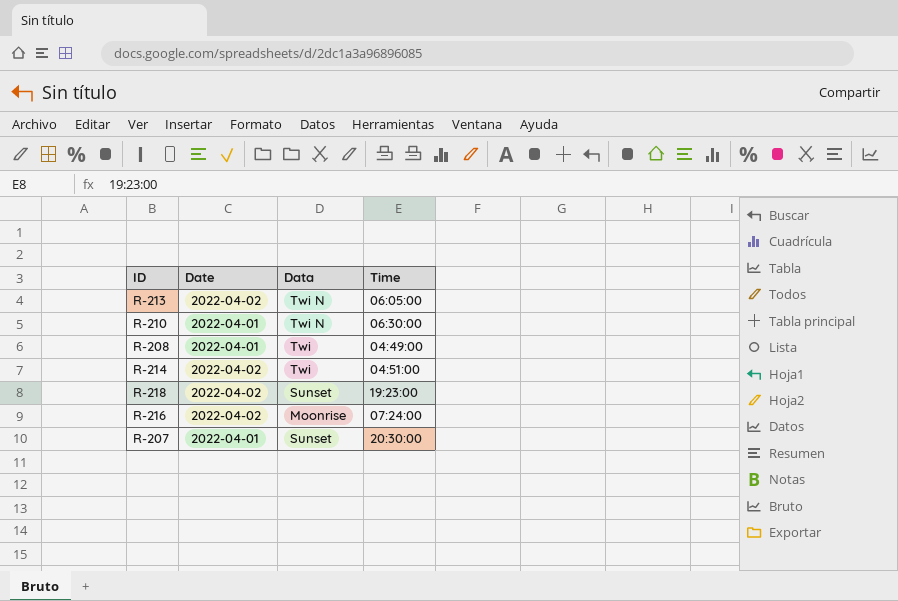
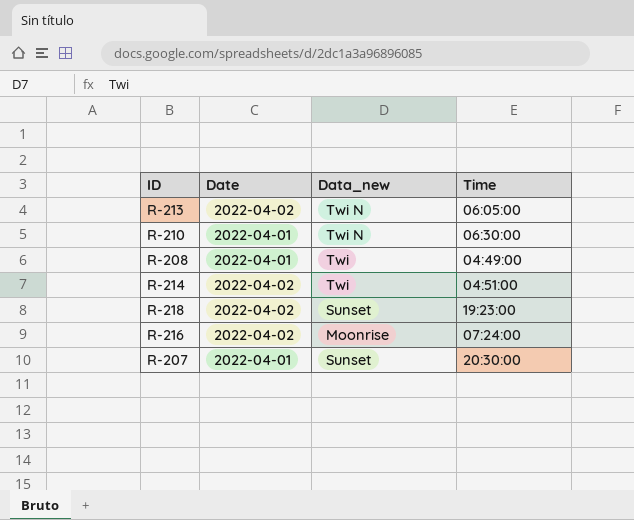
column name: Data -> Data_new

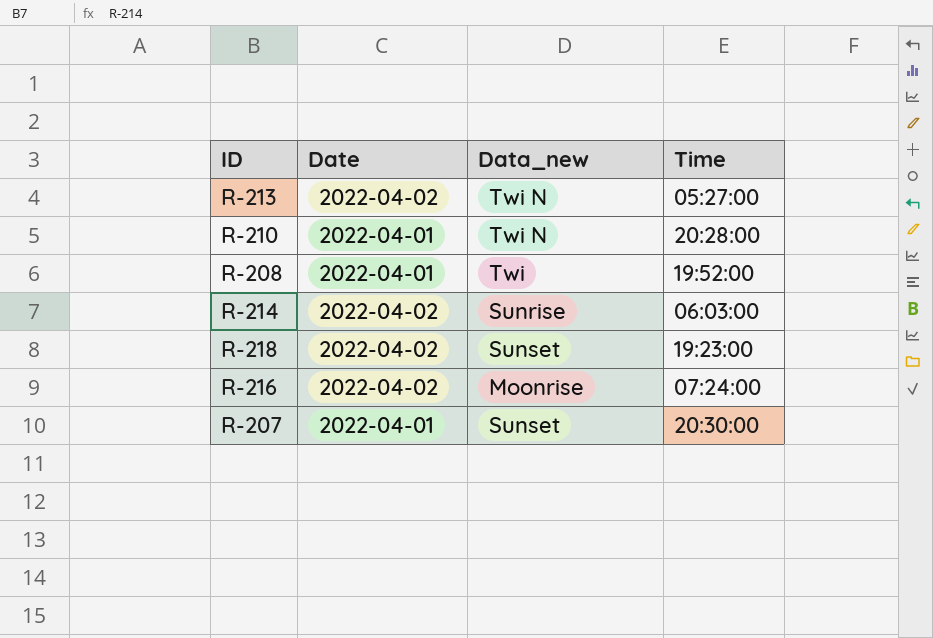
R-213 | Time: 06:05:00 -> 05:27:00
R-210 | Time: 06:30:00 -> 20:28:00
R-208 | Time: 04:49:00 -> 19:52:00
R-214 | Data_new: Twi -> Sunrise
R-214 | Time: 04:51:00 -> 06:03:00

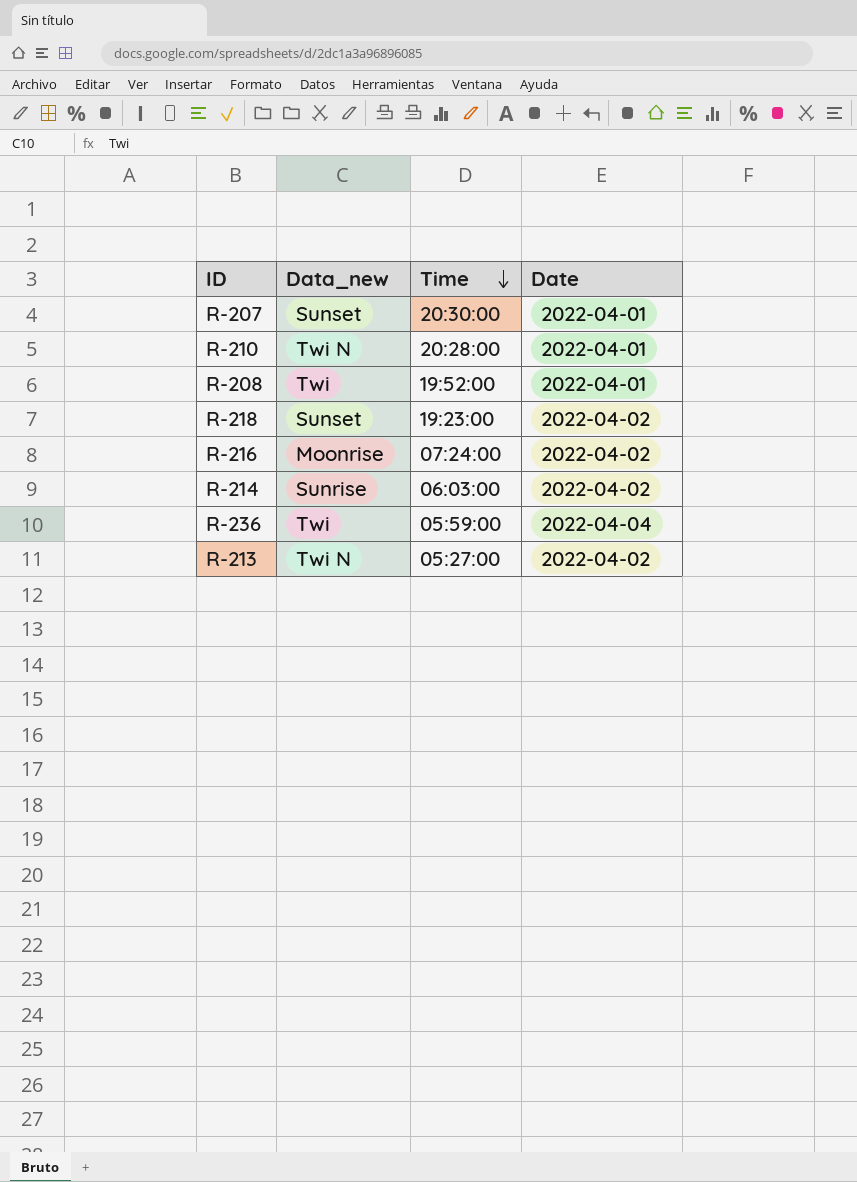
row order: none -> Time descending
column Date | position: 2 -> 4
row R-236: none -> Twi | 05:59:00 | 2022-04-04

